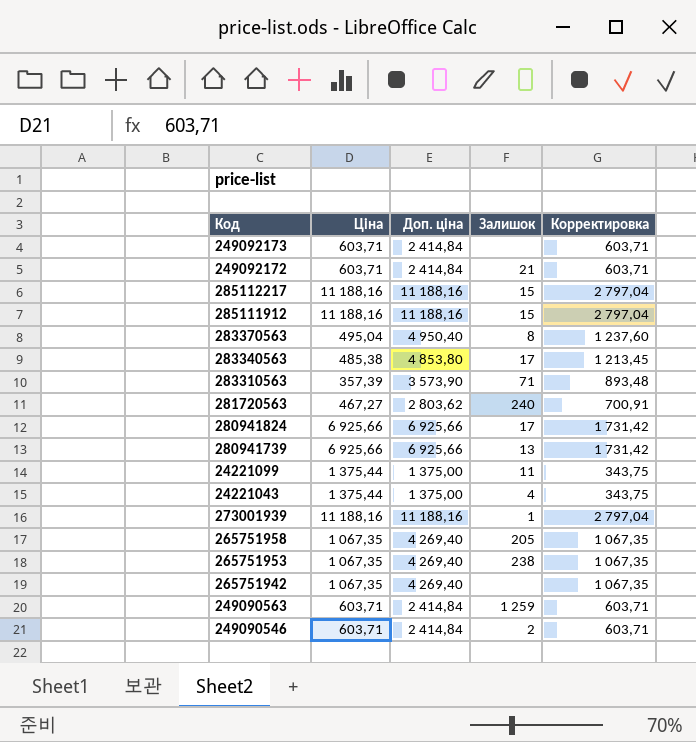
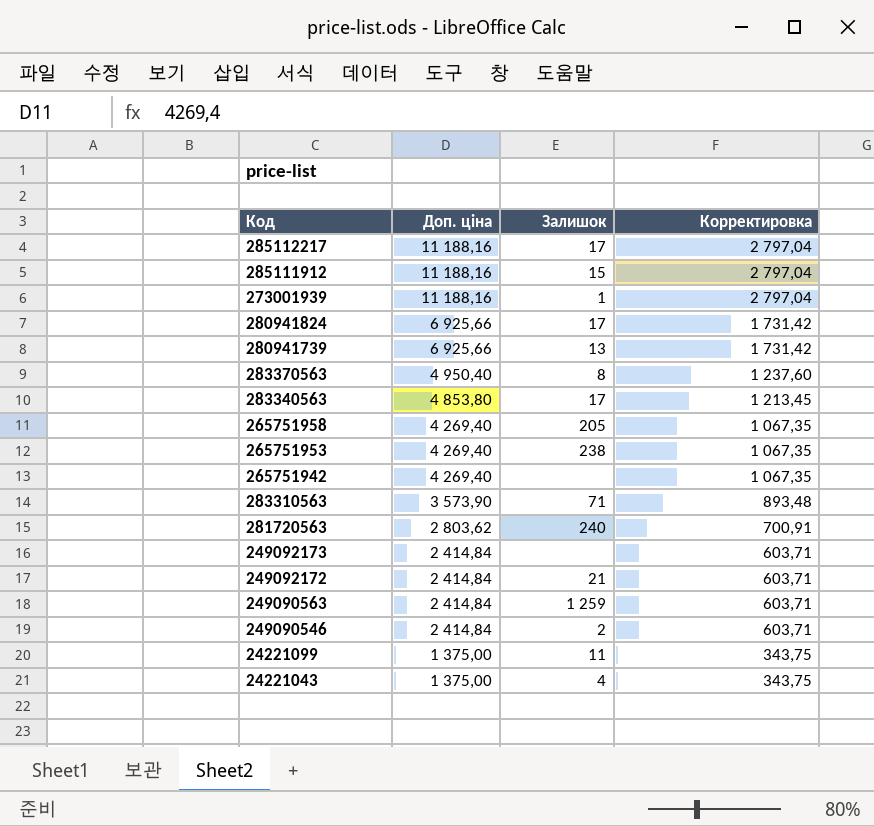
row order: none -> Доп. ціна descending
column Ціна | position: 2 -> none
285112217 | Залишок: 15 -> 17

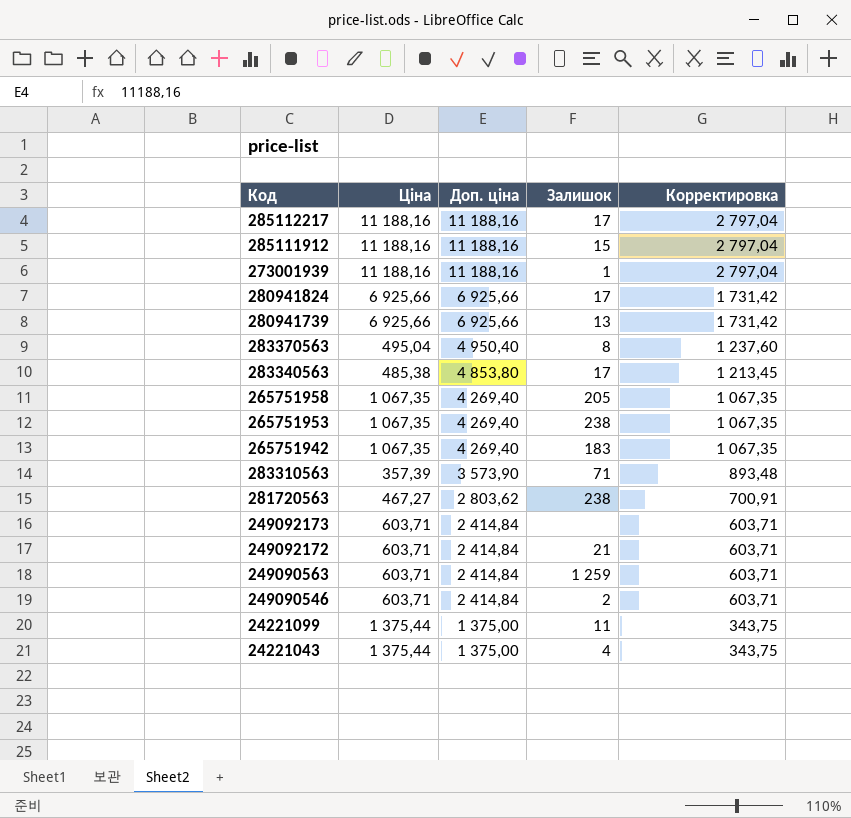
column Ціна | position: none -> 2
265751942 | Залишок: none -> 183
281720563 | Залишок: 240 -> 238

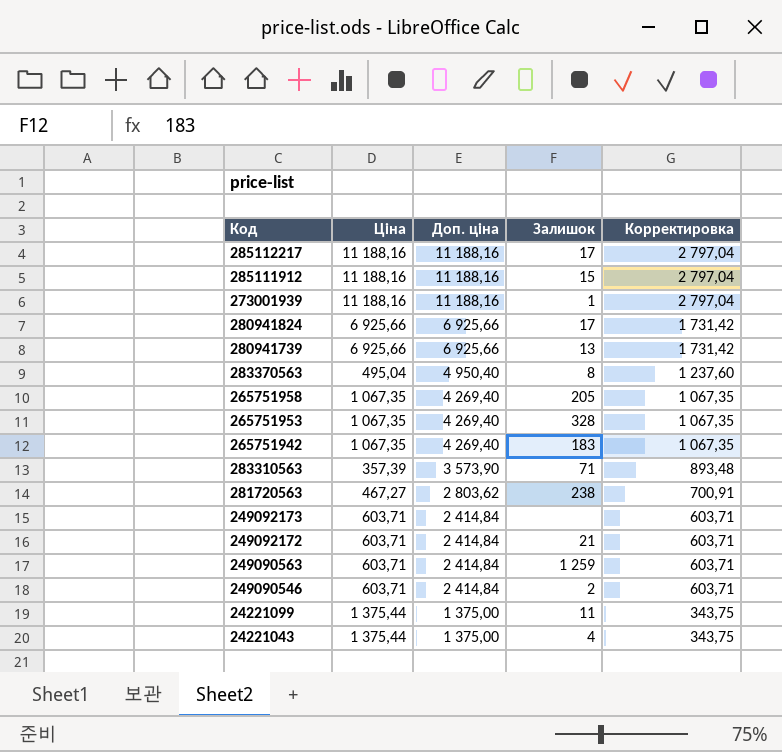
row 283340563: 485,38 | 4 853,80 | 17 | 1 213,45 -> none
265751953 | Залишок: 238 -> 328

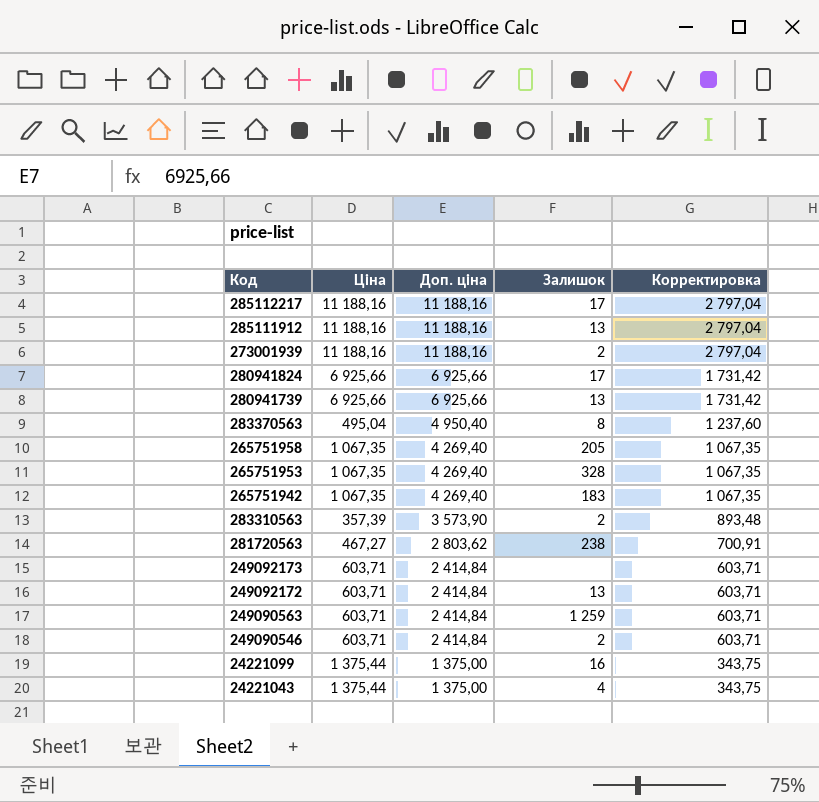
285111912 | Залишок: 15 -> 13
273001939 | Залишок: 1 -> 2
283310563 | Залишок: 71 -> 2
249092172 | Залишок: 21 -> 13
24221099 | Залишок: 11 -> 16

